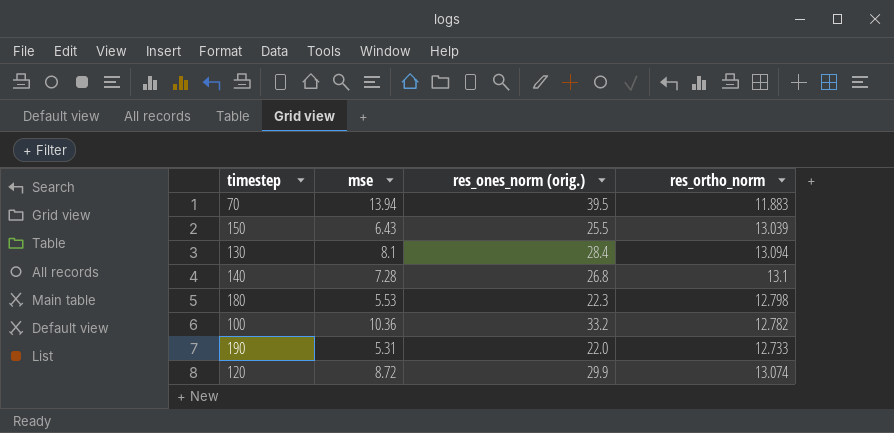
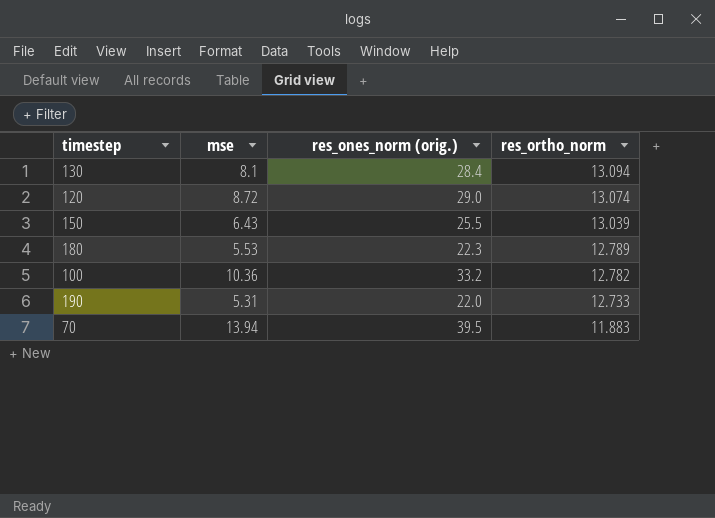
row order: none -> res_ortho_norm descending
row 140: 7.28 | 26.8 | 13.1 -> none
120 | res_ones_norm (orig.): 29.9 -> 29.0
180 | res_ortho_norm: 12.798 -> 12.789

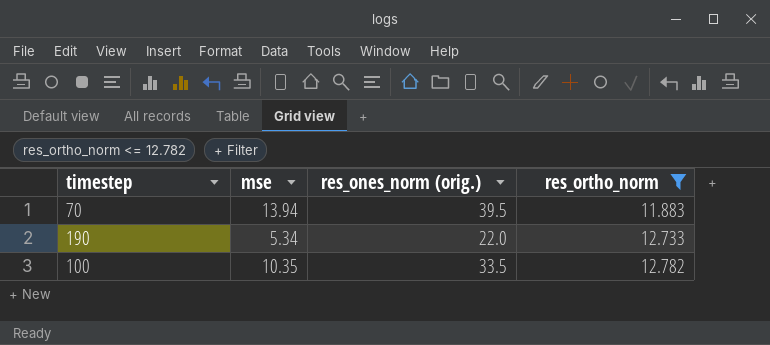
filter: none -> res_ortho_norm <= 12.782
row order: res_ortho_norm descending -> res_ortho_norm ascending
190 | mse: 5.31 -> 5.34
100 | mse: 10.36 -> 10.35
100 | res_ones_norm (orig.): 33.2 -> 33.5

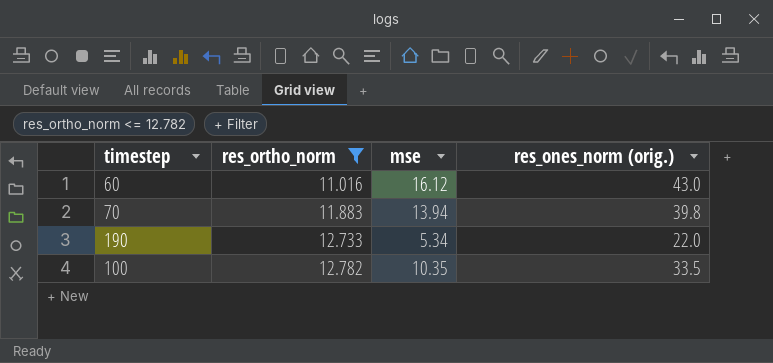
column res_ortho_norm | position: 4 -> 2
row 60: none -> 11.016 | 16.12 | 43.0
70 | res_ones_norm (orig.): 39.5 -> 39.8

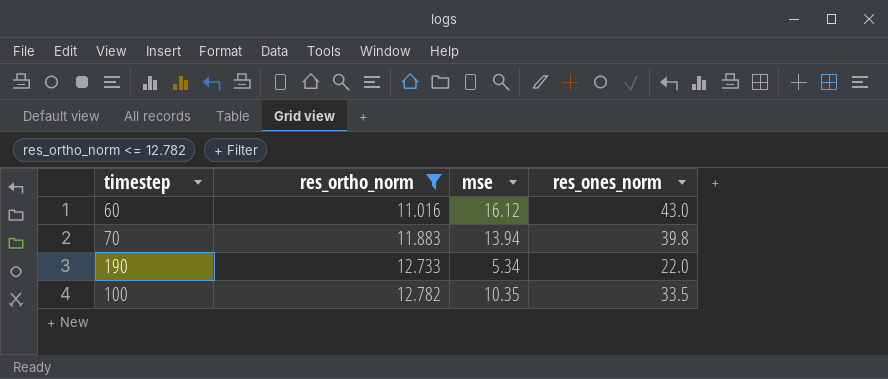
column name: res_ones_norm (orig.) -> res_ones_norm

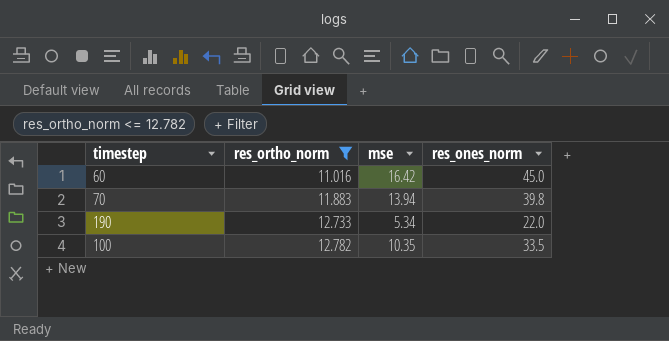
60 | mse: 16.12 -> 16.42
60 | res_ones_norm: 43.0 -> 45.0

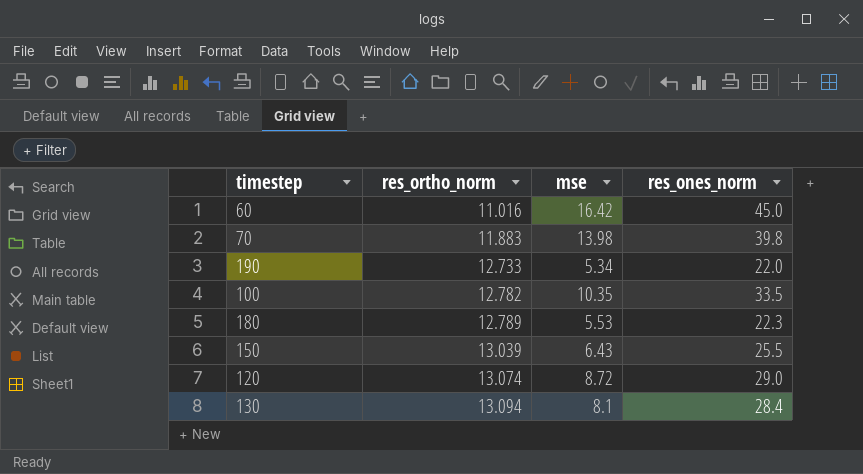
filter: res_ortho_norm <= 12.782 -> none
70 | mse: 13.94 -> 13.98

